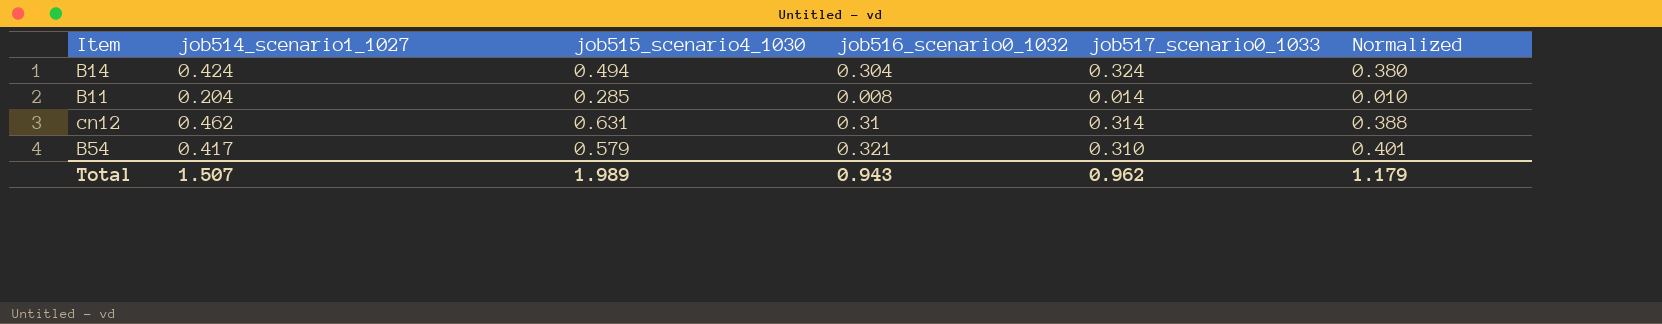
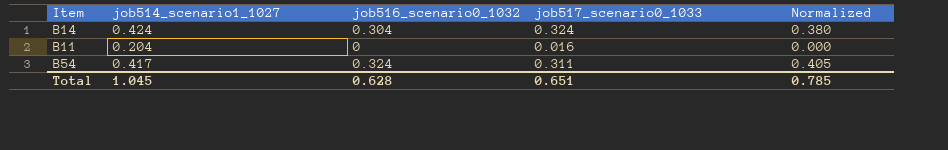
column job515_scenario4_1030 | position: 3 -> none
row cn12: 0.462 | 0.631 | 0.31 | 0.314 | 0.388 -> none
B11 | job516_scenario0_1032: 0.008 -> 0
B11 | job517_scenario0_1033: 0.014 -> 0.016
B11 | Normalized: 0.010 -> 0.000
B54 | job516_scenario0_1032: 0.321 -> 0.324
B54 | job517_scenario0_1033: 0.310 -> 0.311
B54 | Normalized: 0.401 -> 0.405
Total | job514_scenario1_1027: 1.507 -> 1.045
Total | job516_scenario0_1032: 0.943 -> 0.628
Total | job517_scenario0_1033: 0.962 -> 0.651
Total | Normalized: 1.179 -> 0.785

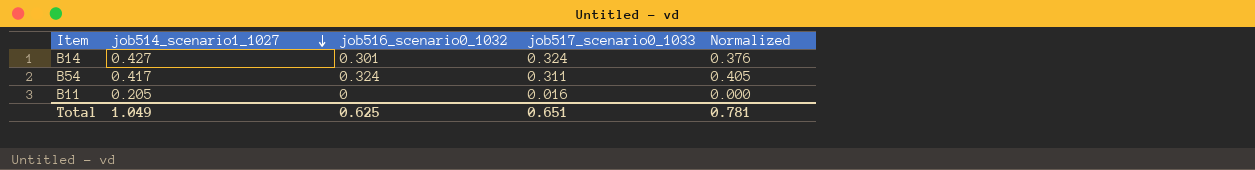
row order: none -> job514_scenario1_1027 descending
B14 | job514_scenario1_1027: 0.424 -> 0.427
B14 | job516_scenario0_1032: 0.304 -> 0.301
B14 | Normalized: 0.380 -> 0.376
B11 | job514_scenario1_1027: 0.204 -> 0.205
Total | job514_scenario1_1027: 1.045 -> 1.049
Total | job516_scenario0_1032: 0.628 -> 0.625
Total | Normalized: 0.785 -> 0.781

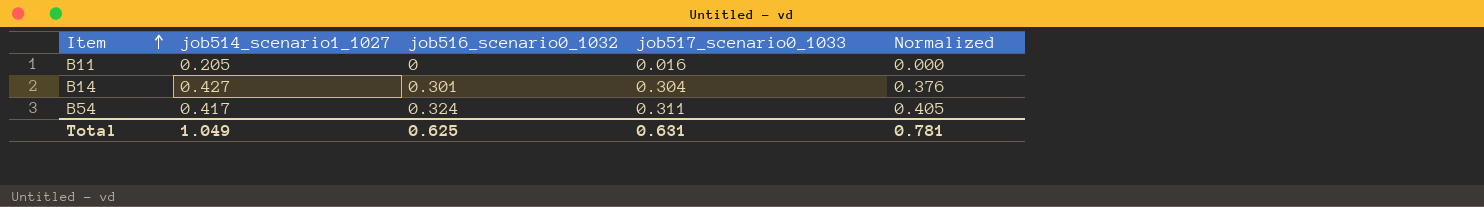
row order: job514_scenario1_1027 descending -> Item ascending
B14 | job517_scenario0_1033: 0.324 -> 0.304
Total | job517_scenario0_1033: 0.651 -> 0.631

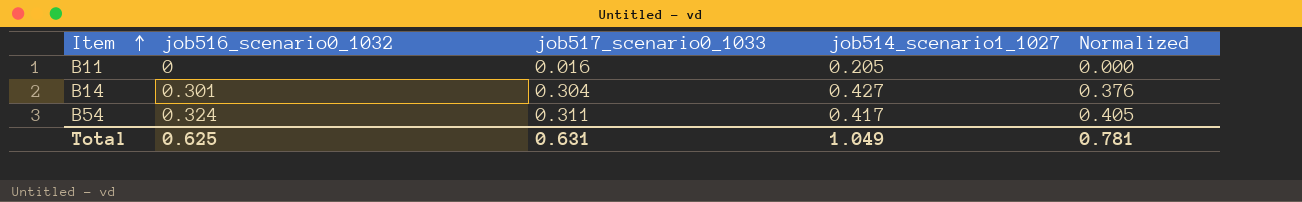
column job514_scenario1_1027 | position: 2 -> 4

